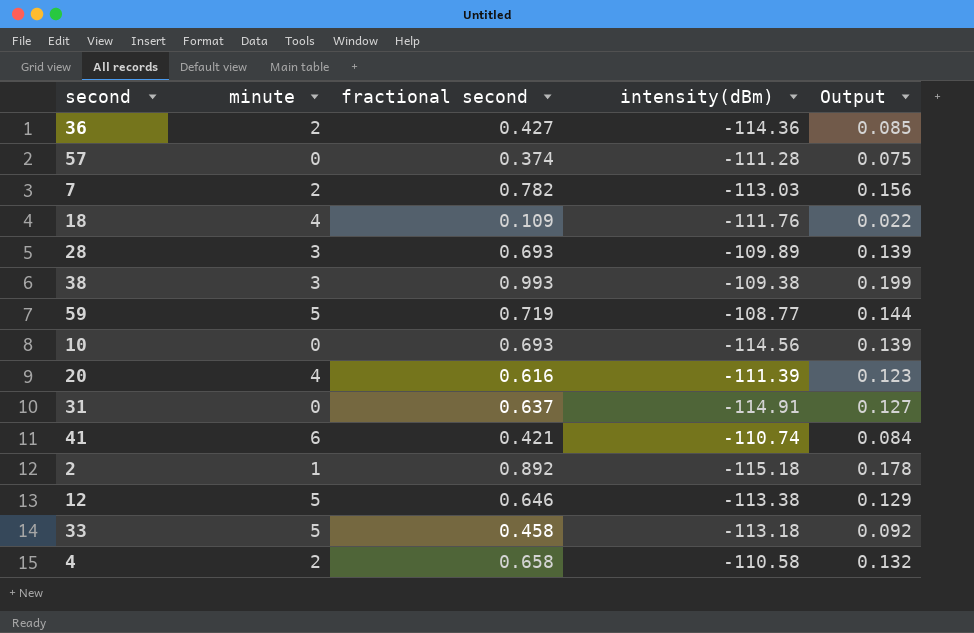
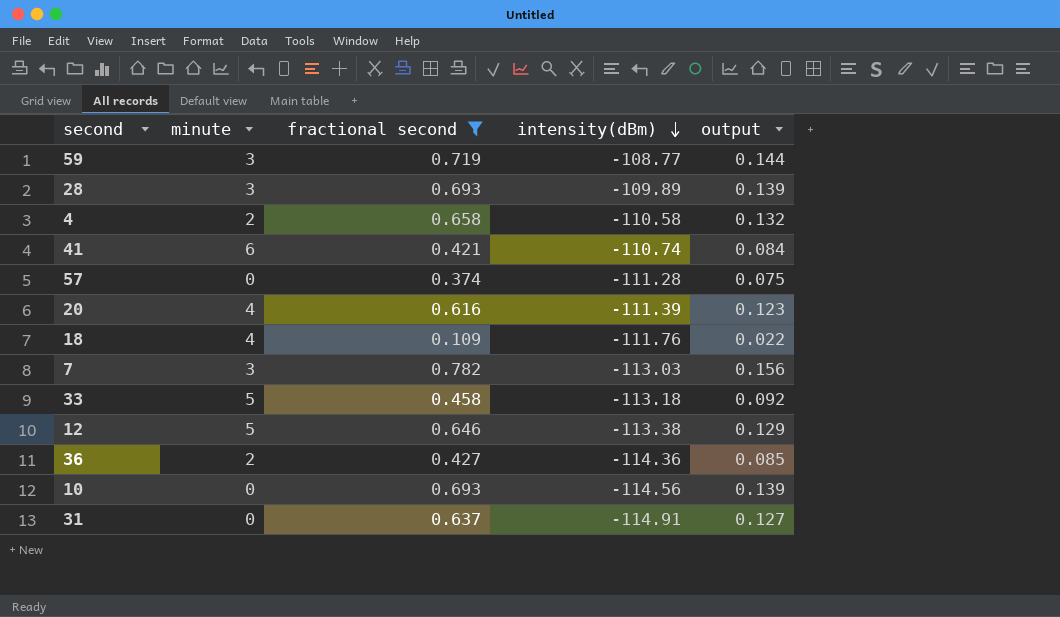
filter: none -> fractional second <= 0.782
row order: none -> intensity(dBm) descending
column name: Output -> output
59 | minute: 5 -> 3
7 | minute: 2 -> 3

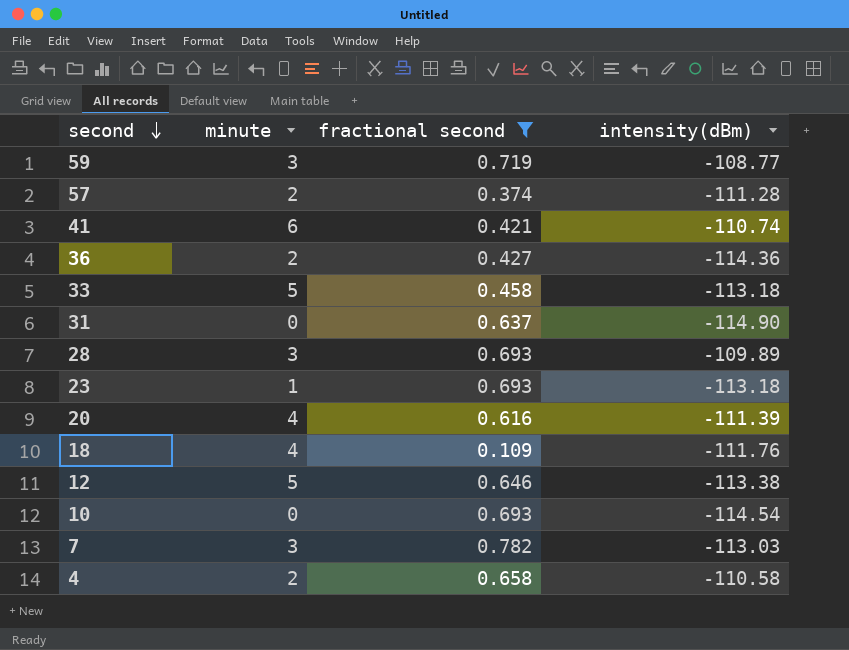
row order: intensity(dBm) descending -> second descending
column output | formula: [fractional second] * 0.2 -> none
57 | minute: 0 -> 2
31 | intensity(dBm): -114.91 -> -114.90
row 23: none -> 1 | 0.693 | -113.18
10 | intensity(dBm): -114.56 -> -114.54

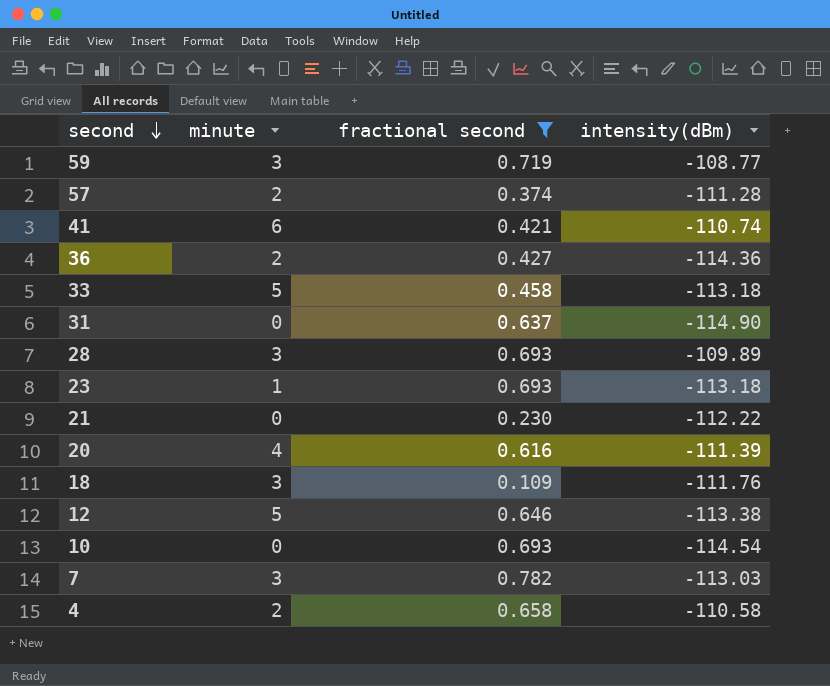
row 21: none -> 0 | 0.230 | -112.22
18 | minute: 4 -> 3

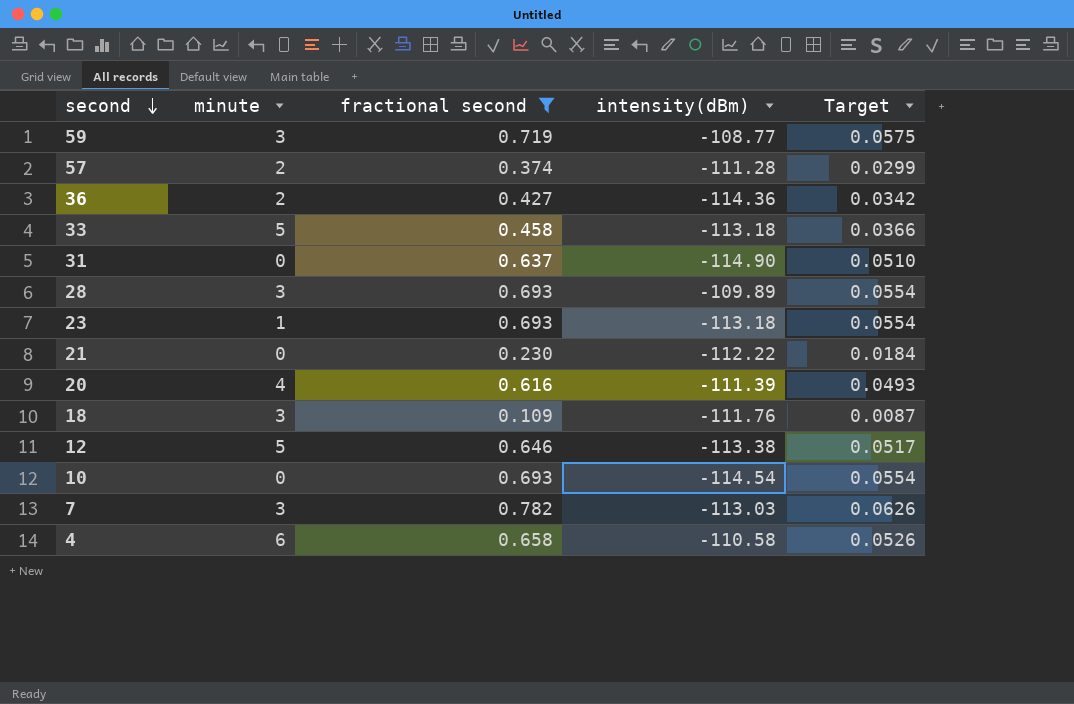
column Target | formula: none -> [fractional second] * 0.08
row 41: 6 | 0.421 | -110.74 -> none
4 | minute: 2 -> 6

